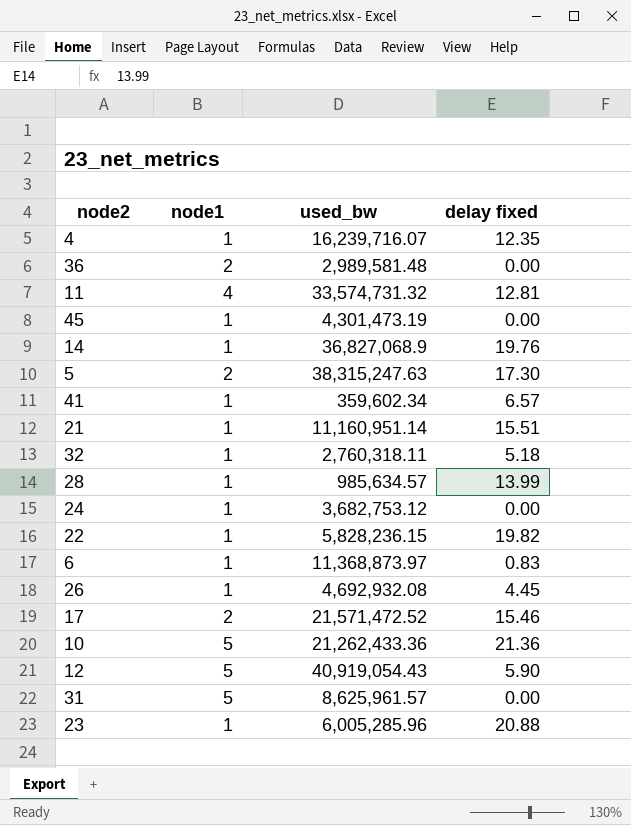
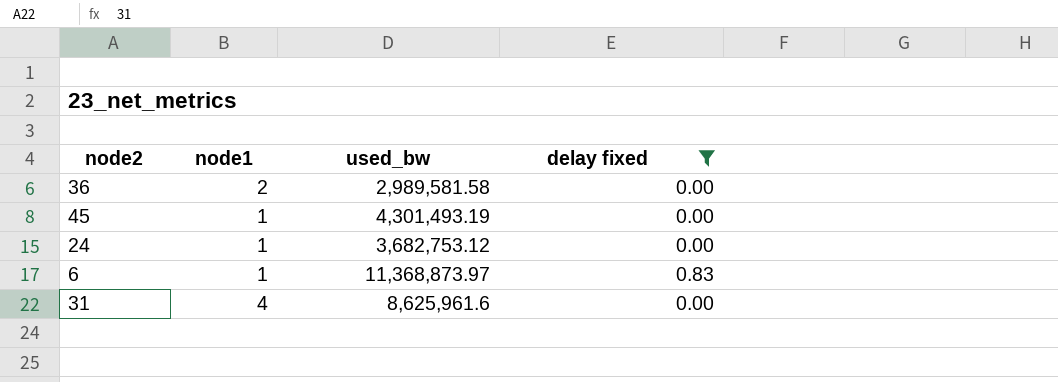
filter: none -> delay fixed <= 0.83
36 | used_bw: 2,989,581.48 -> 2,989,581.58
45 | used_bw: 4,301,473.19 -> 4,301,493.19
31 | node1: 5 -> 4
31 | used_bw: 8,625,961.57 -> 8,625,961.6

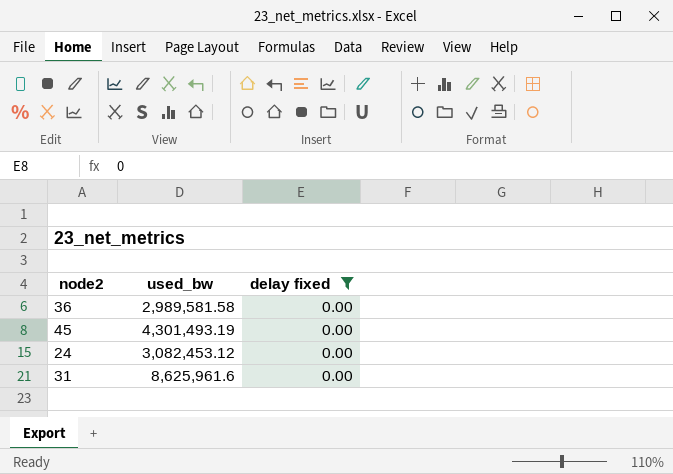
column node1 | position: 2 -> none
row 6: 1 | 11,368,873.97 | 0.83 -> none
24 | used_bw: 3,682,753.12 -> 3,082,453.12

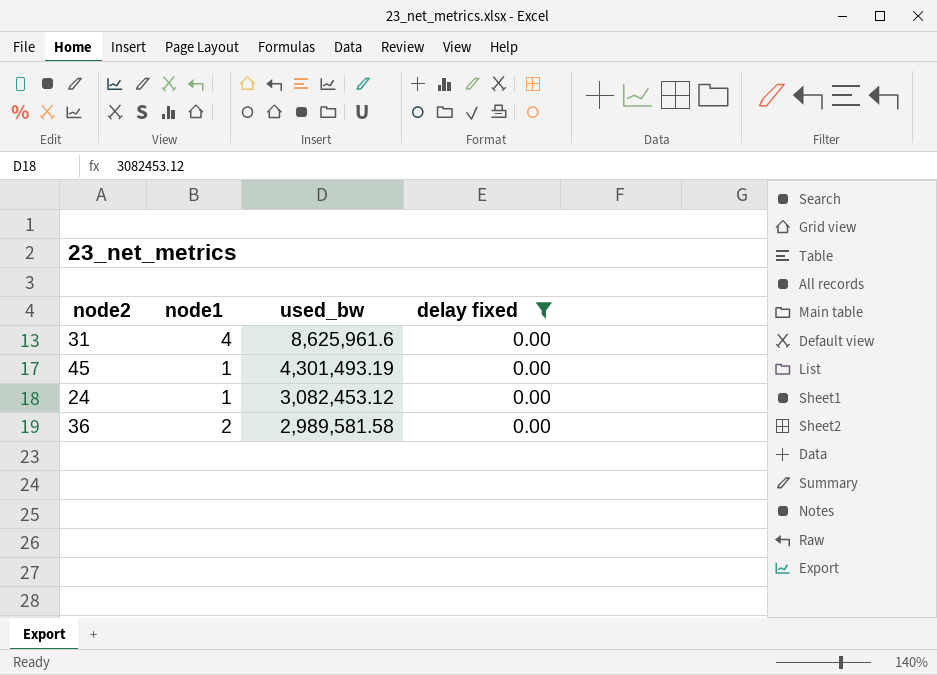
row order: none -> used_bw descending
column node1 | position: none -> 2

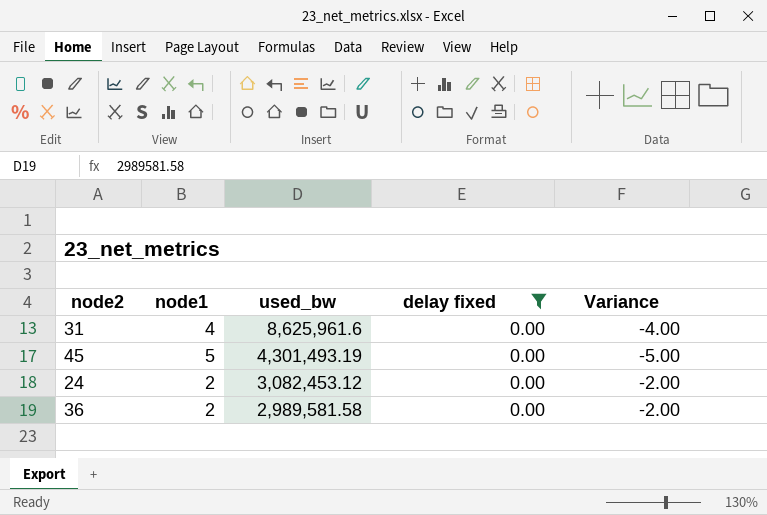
column Variance | formula: none -> [delay fixed] - [node1]
45 | node1: 1 -> 5
24 | node1: 1 -> 2

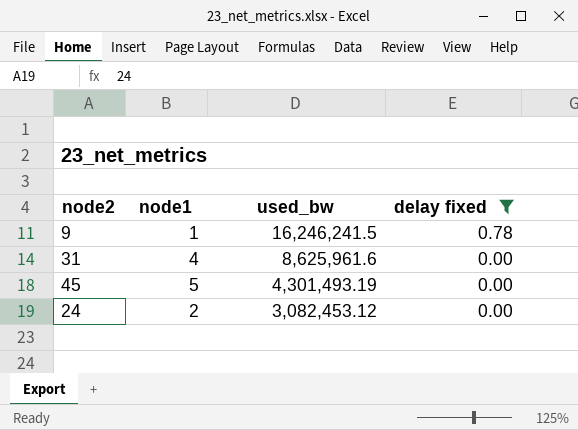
column Variance | formula: [delay fixed] - [node1] -> none
row 36: 2 | 2,989,581.58 | 0.00 | -2.00 -> none
row 9: none -> 1 | 16,246,241.5 | 0.78

